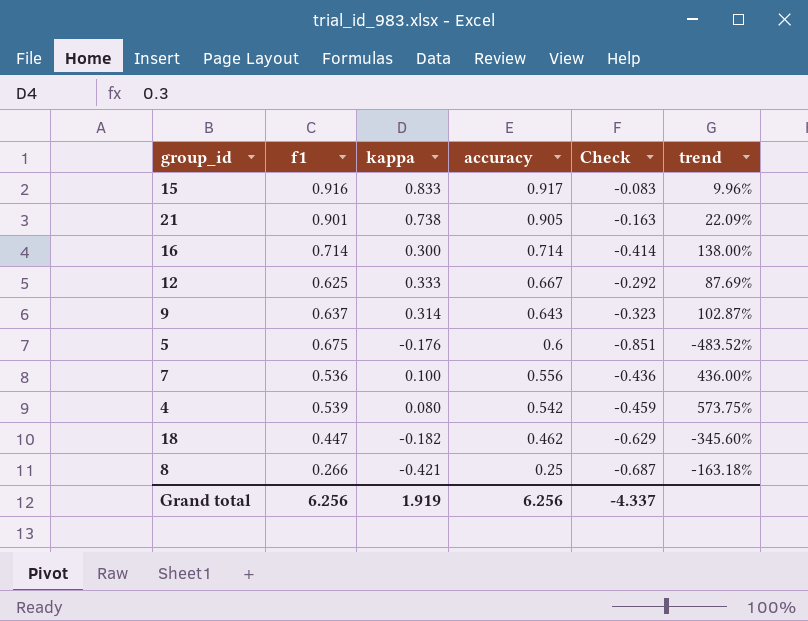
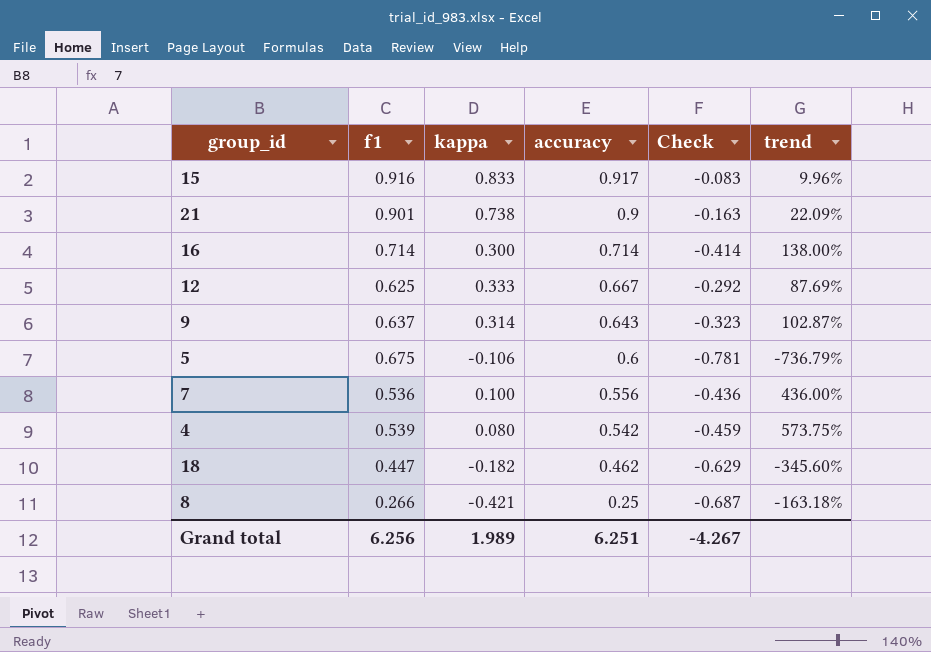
21 | accuracy: 0.905 -> 0.9
5 | kappa: -0.176 -> -0.106
5 | Check: -0.851 -> -0.781
5 | trend: -483.52% -> -736.79%
Grand total | kappa: 1.919 -> 1.989
Grand total | accuracy: 6.256 -> 6.251
Grand total | Check: -4.337 -> -4.267

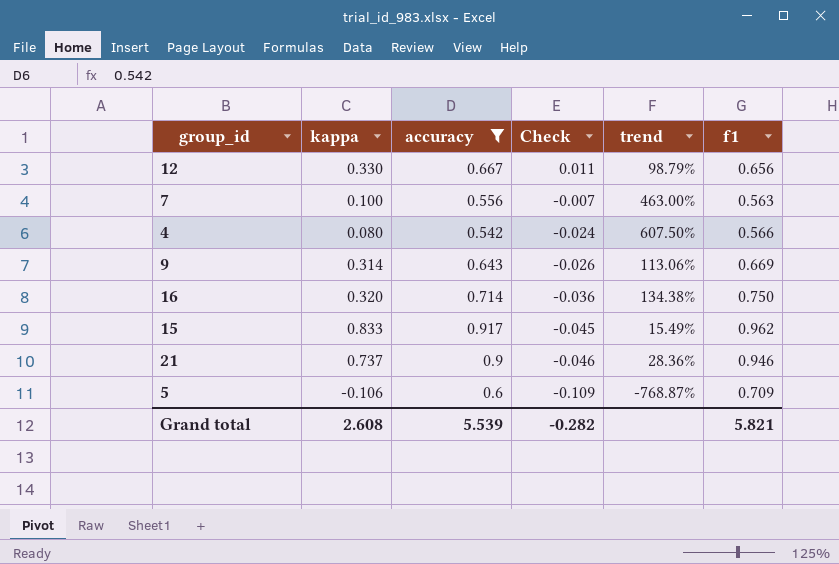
filter: none -> accuracy >= 0.542
row order: accuracy descending -> Check descending
column Check | formula: [kappa] - [f1] -> [accuracy] - [f1]
column f1 | position: 2 -> 6
12 | kappa: 0.333 -> 0.330
12 | trend: 87.69% -> 98.79%
12 | f1: 0.625 -> 0.656
7 | trend: 436.00% -> 463.00%
7 | f1: 0.536 -> 0.563
4 | trend: 573.75% -> 607.50%
4 | f1: 0.539 -> 0.566
9 | trend: 102.87% -> 113.06%
9 | f1: 0.637 -> 0.669
16 | kappa: 0.300 -> 0.320
16 | trend: 138.00% -> 134.38%
16 | f1: 0.714 -> 0.750
15 | trend: 9.96% -> 15.49%
15 | f1: 0.916 -> 0.962
21 | kappa: 0.738 -> 0.737
21 | trend: 22.09% -> 28.36%
21 | f1: 0.901 -> 0.946
5 | trend: -736.79% -> -768.87%
5 | f1: 0.675 -> 0.709
Grand total | kappa: 1.989 -> 2.608
Grand total | accuracy: 6.251 -> 5.539
Grand total | Check: -4.267 -> -0.282
Grand total | f1: 6.256 -> 5.821

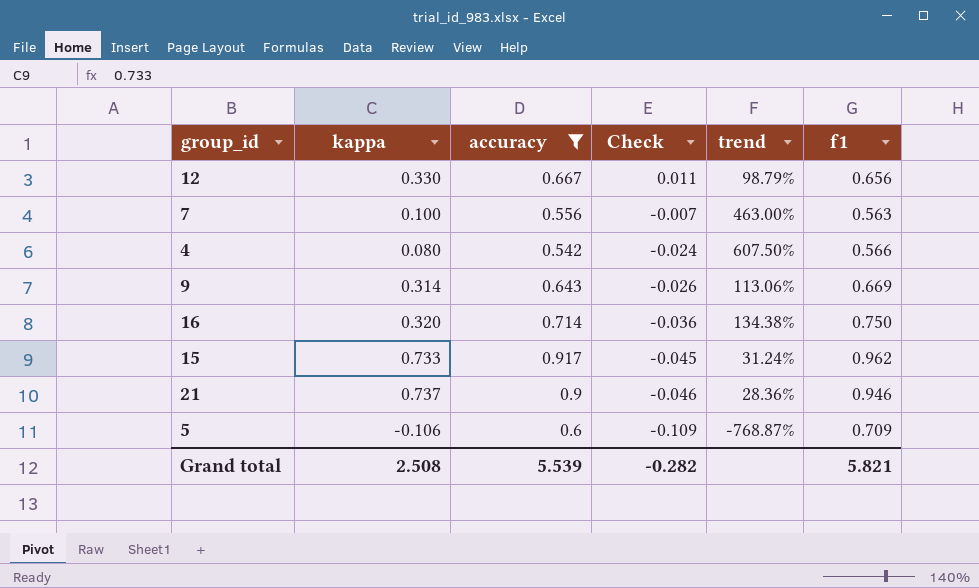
15 | kappa: 0.833 -> 0.733
15 | trend: 15.49% -> 31.24%
Grand total | kappa: 2.608 -> 2.508

